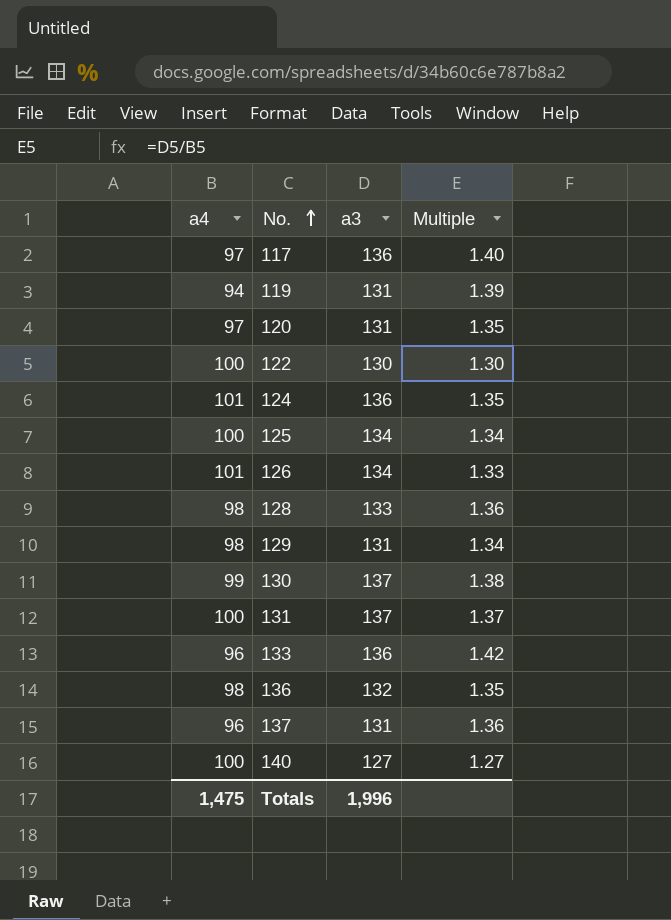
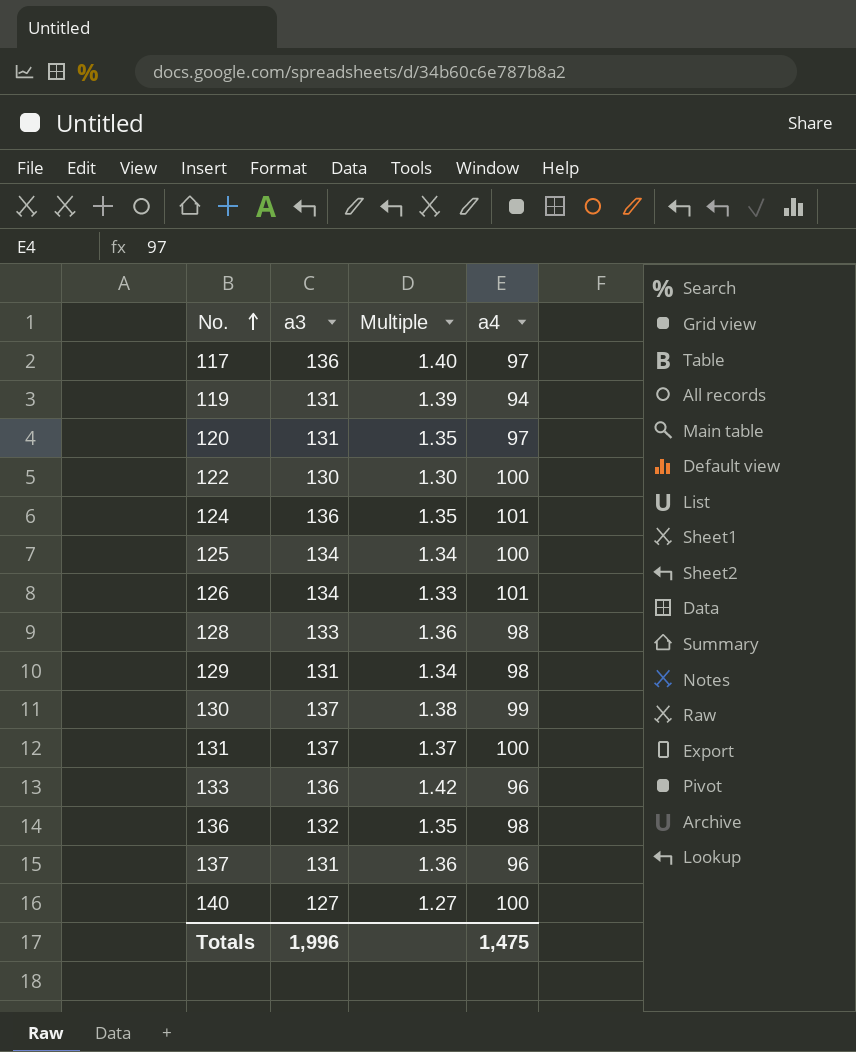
column a4 | position: 1 -> 4

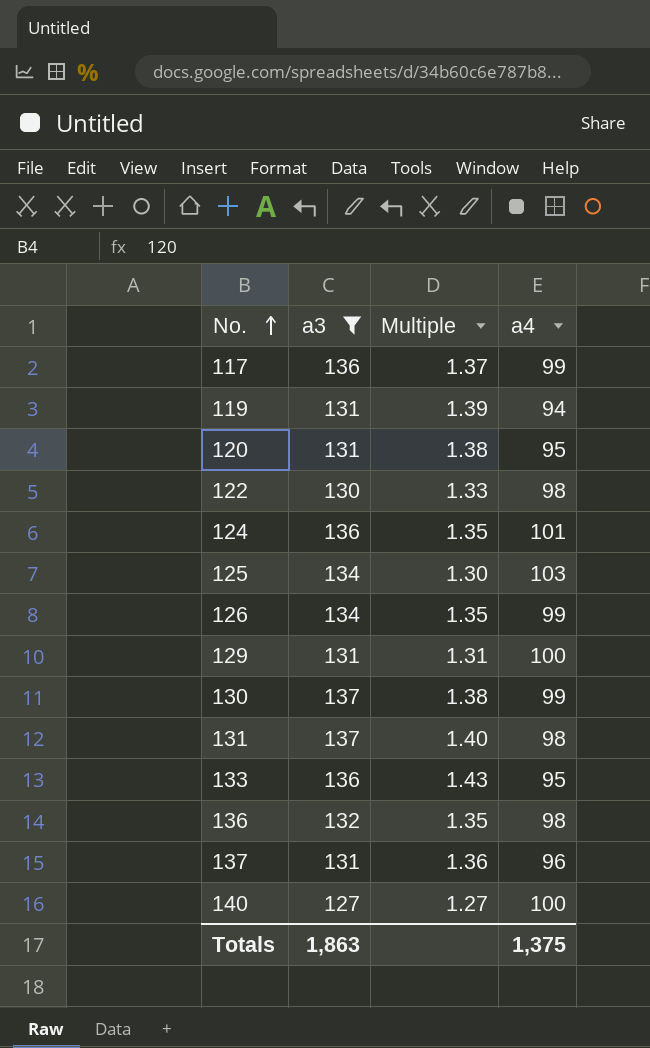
filter: none -> a3 != 133
117 | Multiple: 1.40 -> 1.37
117 | a4: 97 -> 99
120 | Multiple: 1.35 -> 1.38
120 | a4: 97 -> 95
122 | Multiple: 1.30 -> 1.33
122 | a4: 100 -> 98
125 | Multiple: 1.34 -> 1.30
125 | a4: 100 -> 103
126 | Multiple: 1.33 -> 1.35
126 | a4: 101 -> 99
129 | Multiple: 1.34 -> 1.31
129 | a4: 98 -> 100
131 | Multiple: 1.37 -> 1.40
131 | a4: 100 -> 98
133 | Multiple: 1.42 -> 1.43
133 | a4: 96 -> 95
Totals | a3: 1,996 -> 1,863
Totals | a4: 1,475 -> 1,375

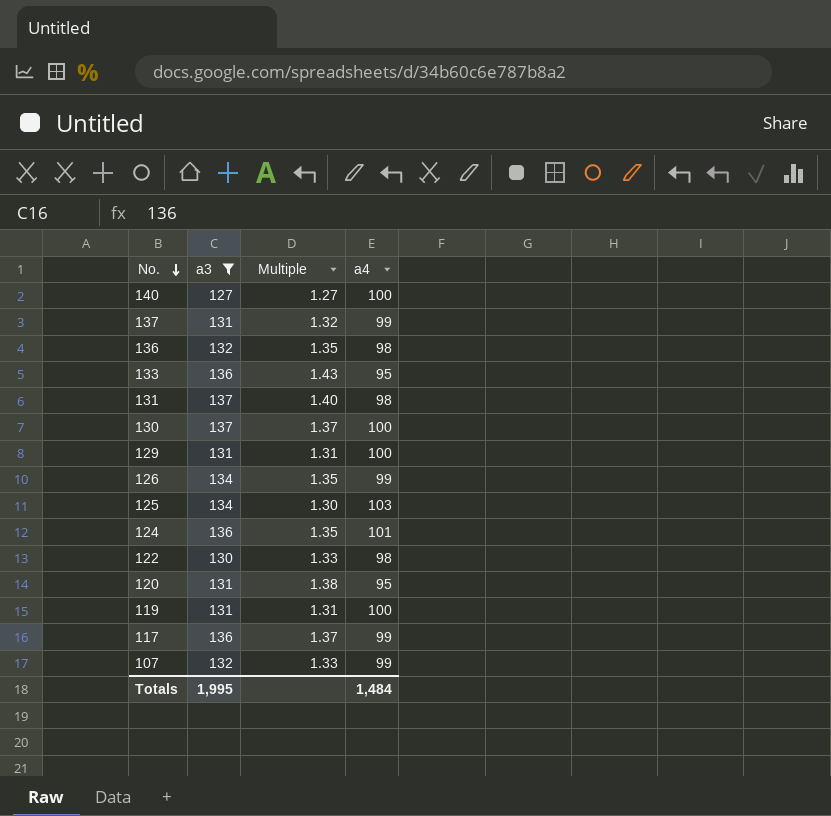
row order: No. ascending -> No. descending
137 | Multiple: 1.36 -> 1.32
137 | a4: 96 -> 99
130 | Multiple: 1.38 -> 1.37
130 | a4: 99 -> 100
119 | Multiple: 1.39 -> 1.31
119 | a4: 94 -> 100
row 107: none -> 132 | 1.33 | 99
Totals | a3: 1,863 -> 1,995
Totals | a4: 1,375 -> 1,484

